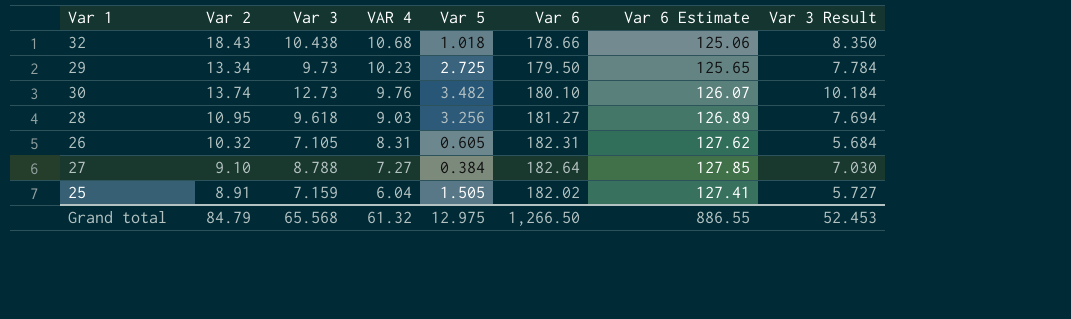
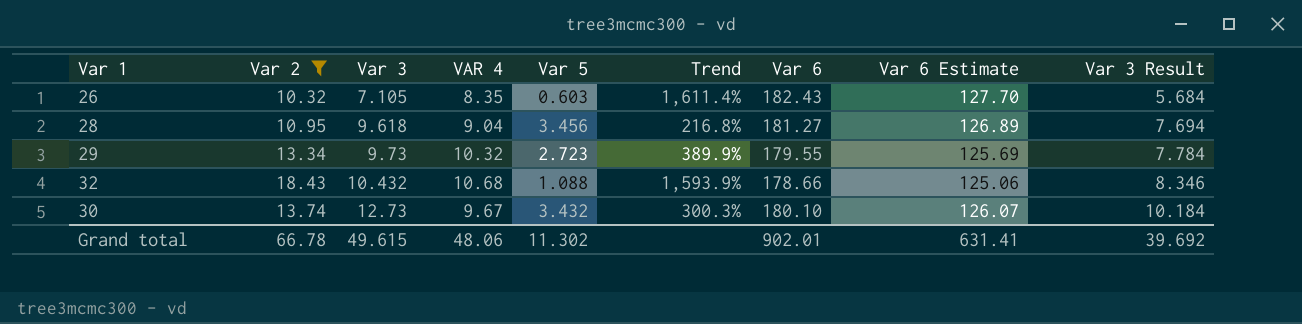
filter: none -> Var 2 >= 10.32
row order: VAR 4 descending -> Var 3 ascending
column Trend | formula: none -> ([Var 2] - [Var 5]) / [Var 5]
26 | VAR 4: 8.31 -> 8.35
26 | Var 5: 0.605 -> 0.603
26 | Var 6: 182.31 -> 182.43
26 | Var 6 Estimate: 127.62 -> 127.70
28 | VAR 4: 9.03 -> 9.04
28 | Var 5: 3.256 -> 3.456
29 | VAR 4: 10.23 -> 10.32
29 | Var 5: 2.725 -> 2.723
29 | Var 6: 179.50 -> 179.55
29 | Var 6 Estimate: 125.65 -> 125.69
32 | Var 3: 10.438 -> 10.432
32 | Var 5: 1.018 -> 1.088
32 | Var 3 Result: 8.350 -> 8.346
30 | VAR 4: 9.76 -> 9.67
30 | Var 5: 3.482 -> 3.432
Grand total | Var 2: 84.79 -> 66.78
Grand total | Var 3: 65.568 -> 49.615
Grand total | VAR 4: 61.32 -> 48.06
Grand total | Var 5: 12.975 -> 11.302
Grand total | Var 6: 1,266.50 -> 902.01
Grand total | Var 6 Estimate: 886.55 -> 631.41
Grand total | Var 3 Result: 52.453 -> 39.692

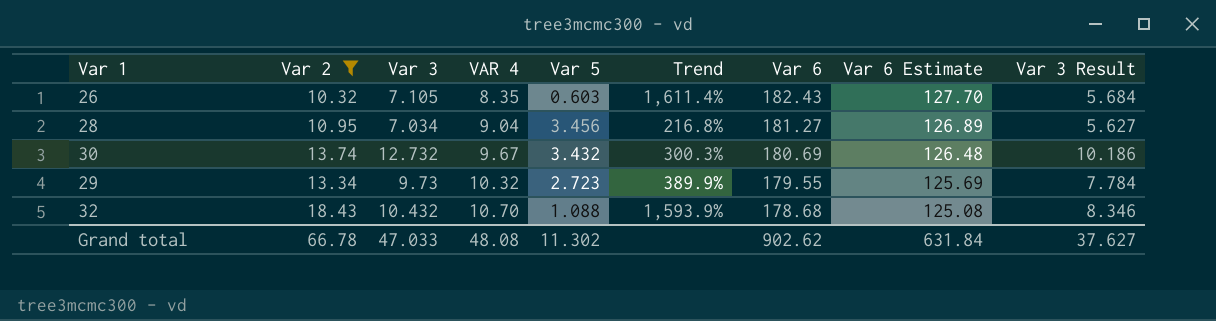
row order: Var 3 ascending -> VAR 4 ascending
28 | Var 3: 9.618 -> 7.034
28 | Var 3 Result: 7.694 -> 5.627
30 | Var 3: 12.73 -> 12.732
30 | Var 6: 180.10 -> 180.69
30 | Var 6 Estimate: 126.07 -> 126.48
30 | Var 3 Result: 10.184 -> 10.186
32 | VAR 4: 10.68 -> 10.70
32 | Var 6: 178.66 -> 178.68
32 | Var 6 Estimate: 125.06 -> 125.08
Grand total | Var 3: 49.615 -> 47.033
Grand total | VAR 4: 48.06 -> 48.08
Grand total | Var 6: 902.01 -> 902.62
Grand total | Var 6 Estimate: 631.41 -> 631.84
Grand total | Var 3 Result: 39.692 -> 37.627

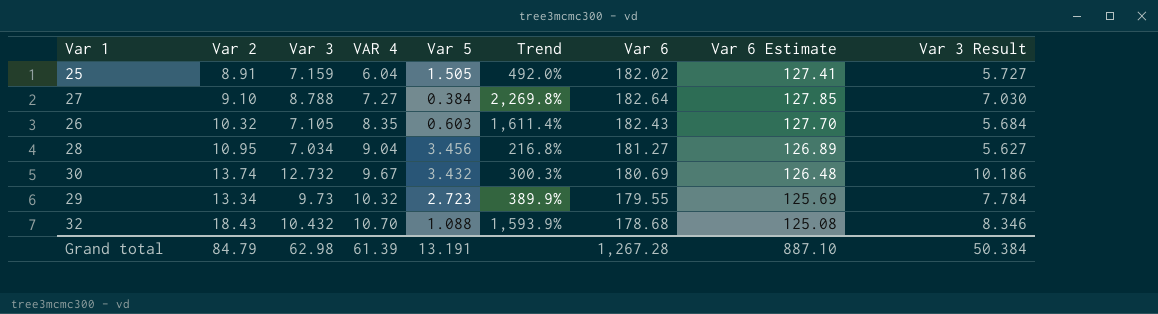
filter: Var 2 >= 10.32 -> none
Grand total | Var 2: 66.78 -> 84.79
Grand total | Var 3: 47.033 -> 62.98
Grand total | VAR 4: 48.08 -> 61.39
Grand total | Var 5: 11.302 -> 13.191
Grand total | Var 6: 902.62 -> 1,267.28
Grand total | Var 6 Estimate: 631.84 -> 887.10
Grand total | Var 3 Result: 37.627 -> 50.384

